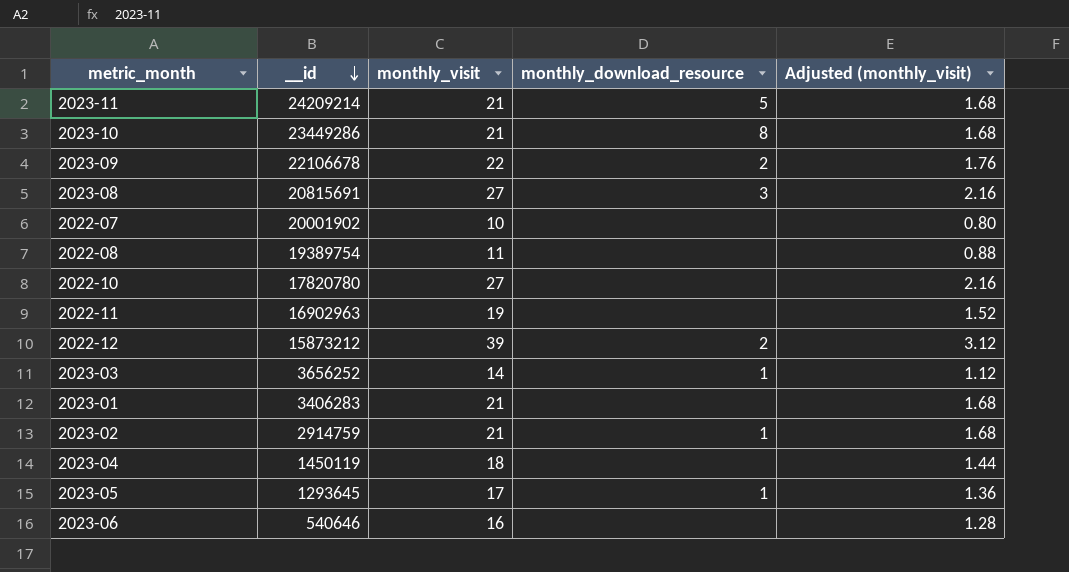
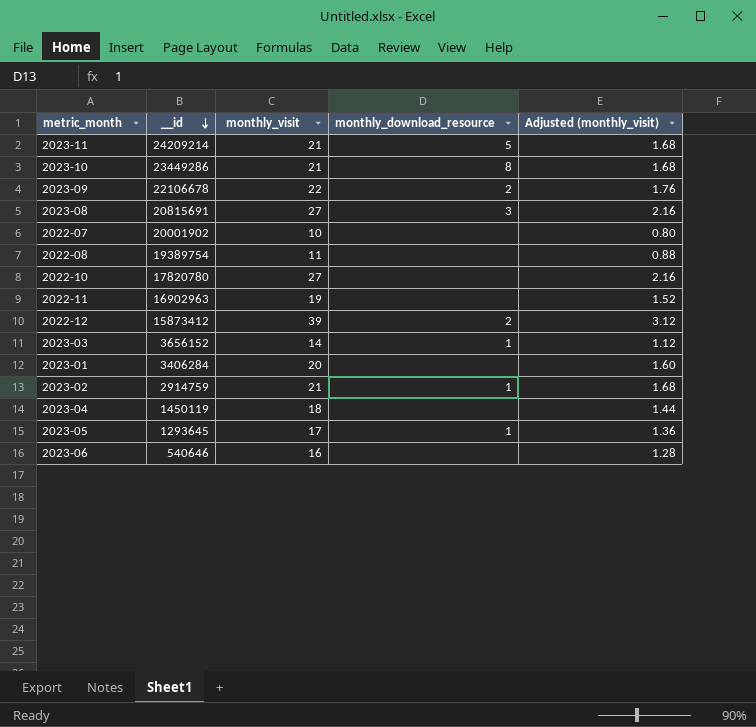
2022-12 | __id: 15873212 -> 15873412
2023-03 | __id: 3656252 -> 3656152
2023-01 | __id: 3406283 -> 3406284
2023-01 | monthly_visit: 21 -> 20
2023-01 | Adjusted (monthly_visit): 1.68 -> 1.60

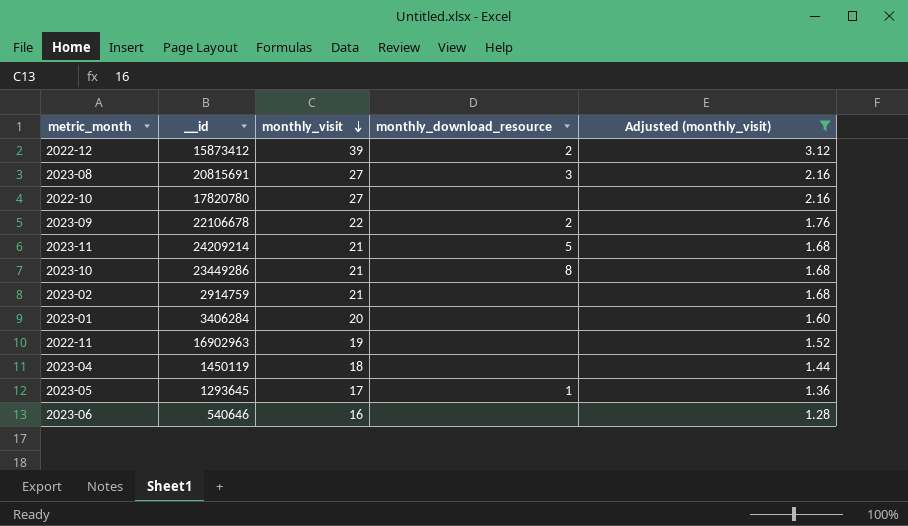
filter: none -> Adjusted (monthly_visit) >= 1.28
row order: __id descending -> monthly_visit descending
2023-02 | monthly_download_resource: 1 -> none

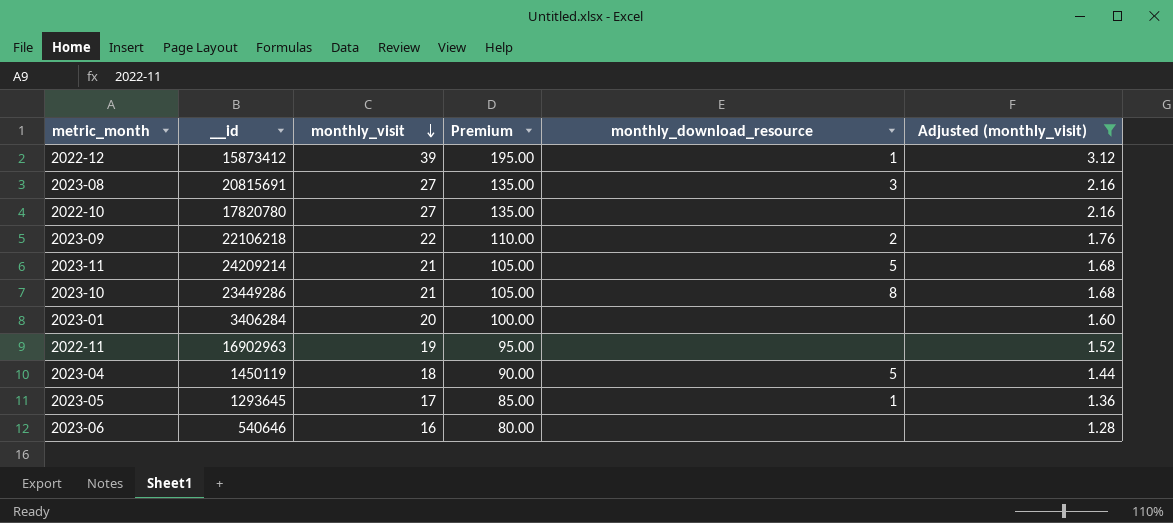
column Premium | formula: none -> [monthly_visit] * 5
row 2023-02: 2914759 | 21 | none | 1.68 -> none
2022-12 | monthly_download_resource: 2 -> 1
2023-09 | __id: 22106678 -> 22106218
2023-04 | monthly_download_resource: none -> 5

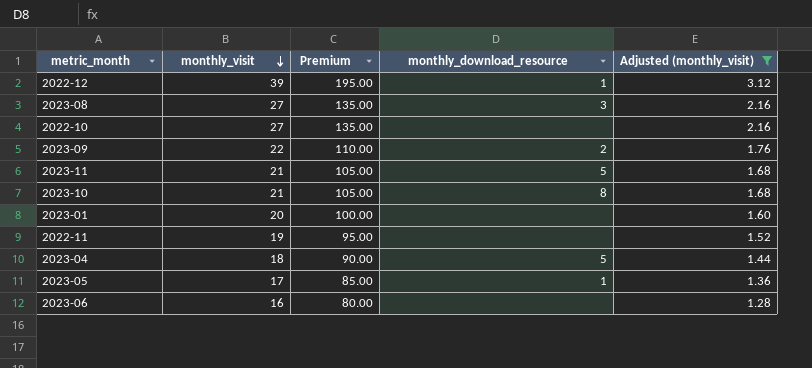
column __id | position: 2 -> none

